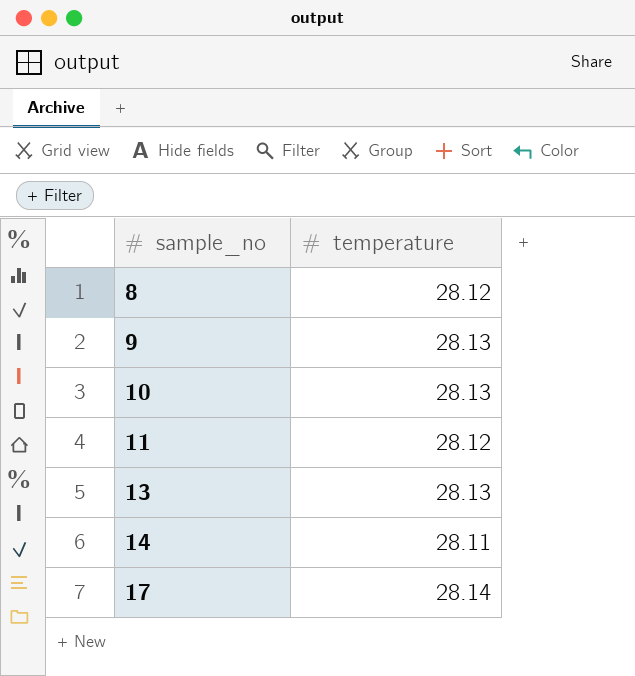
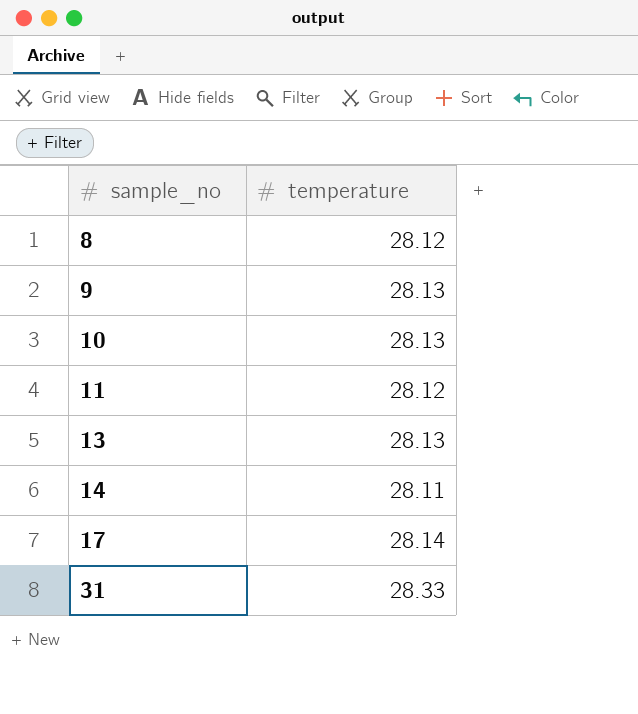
row 31: none -> 28.33

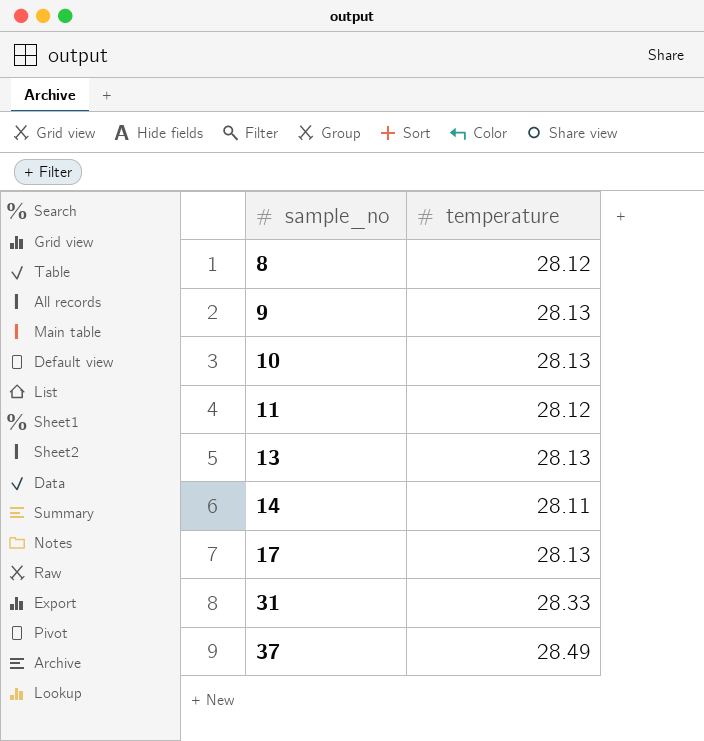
17 | temperature: 28.14 -> 28.13
row 37: none -> 28.49

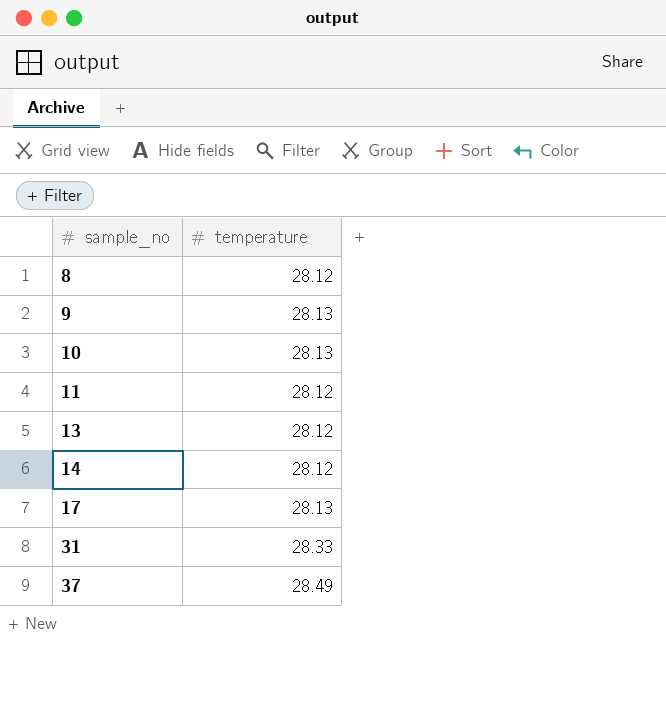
13 | temperature: 28.13 -> 28.12
14 | temperature: 28.11 -> 28.12

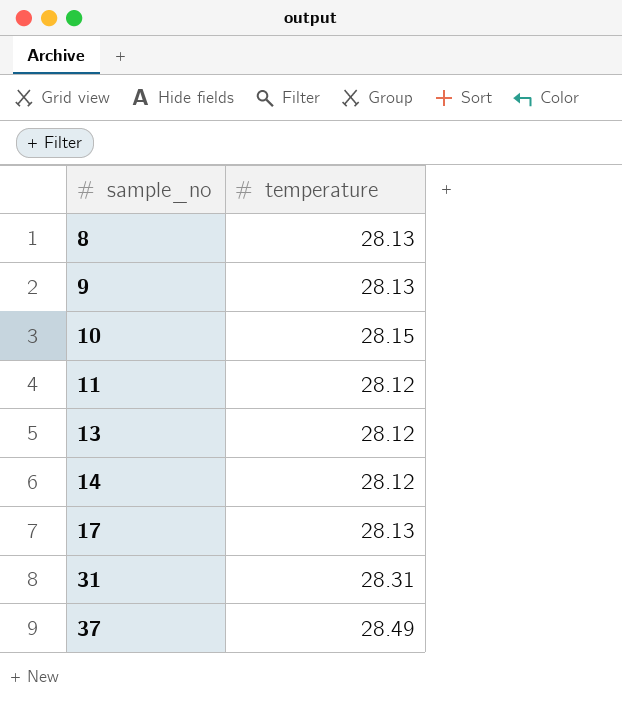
8 | temperature: 28.12 -> 28.13
10 | temperature: 28.13 -> 28.15
31 | temperature: 28.33 -> 28.31

